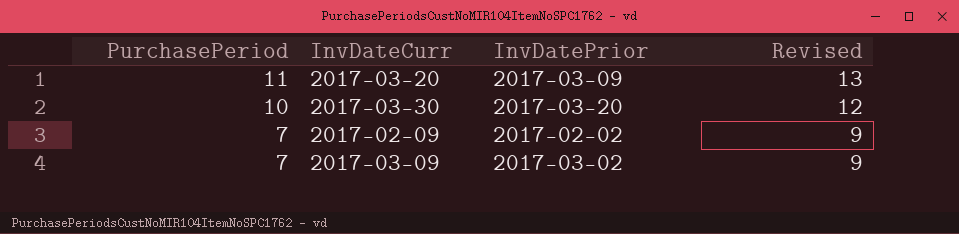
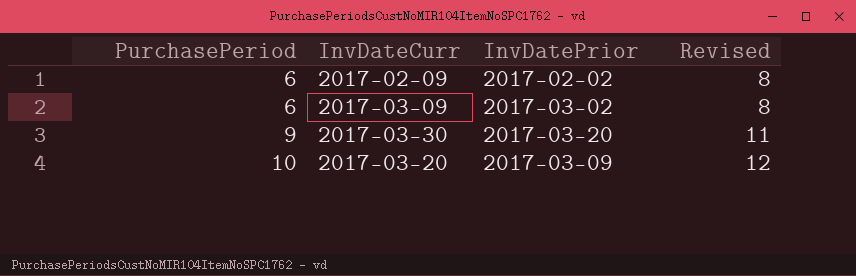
row order: PurchasePeriod descending -> PurchasePeriod ascending
2017-02-09 | PurchasePeriod: 7 -> 6
2017-02-09 | Revised: 9 -> 8
2017-03-09 | PurchasePeriod: 7 -> 6
2017-03-09 | Revised: 9 -> 8
2017-03-30 | PurchasePeriod: 10 -> 9
2017-03-30 | Revised: 12 -> 11
2017-03-20 | PurchasePeriod: 11 -> 10
2017-03-20 | Revised: 13 -> 12

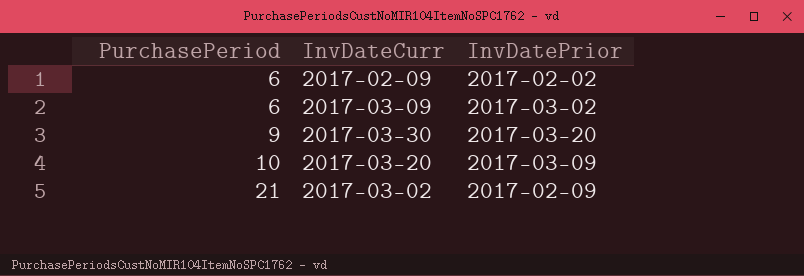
column Revised | formula: [PurchasePeriod] + 2 -> none
row 2017-03-02: none -> 21 | 2017-02-09

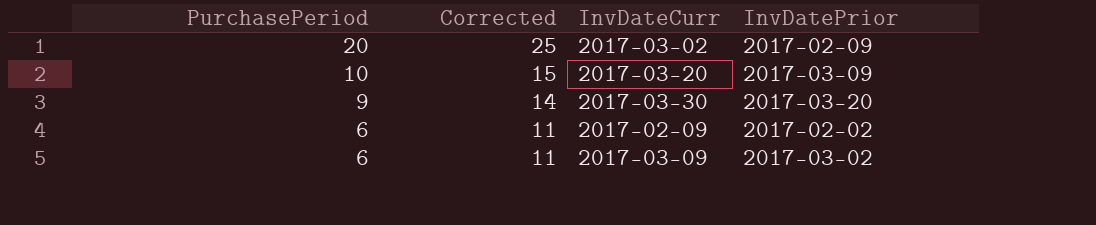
row order: PurchasePeriod ascending -> PurchasePeriod descending
column Corrected | formula: none -> [PurchasePeriod] + 5
2017-03-02 | PurchasePeriod: 21 -> 20

